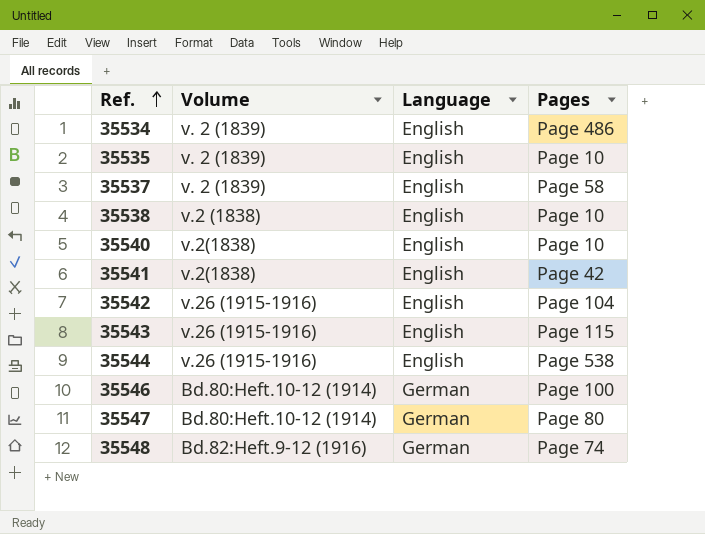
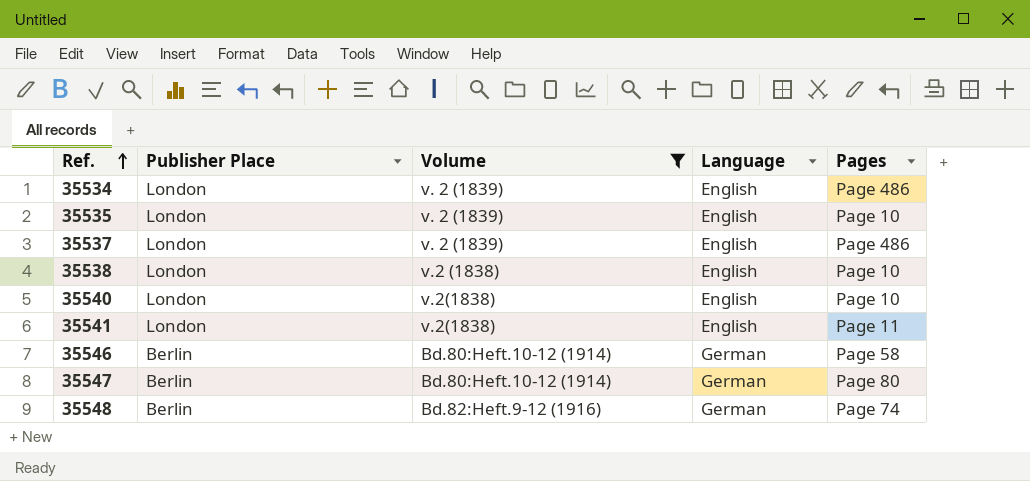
filter: none -> Volume != v.26 (1915-1916)
column Publisher Place | position: none -> 2
35537 | Pages: Page 58 -> Page 486
35541 | Pages: Page 42 -> Page 11
35546 | Pages: Page 100 -> Page 58

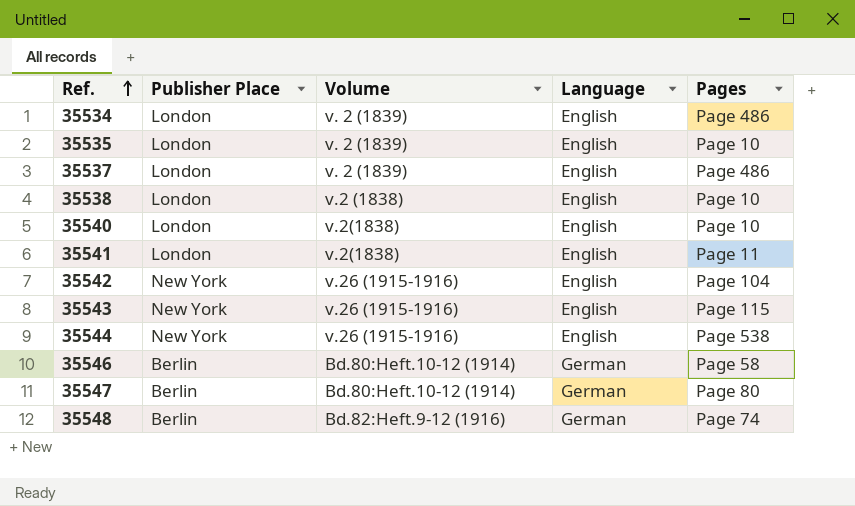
filter: Volume != v.26 (1915-1916) -> none

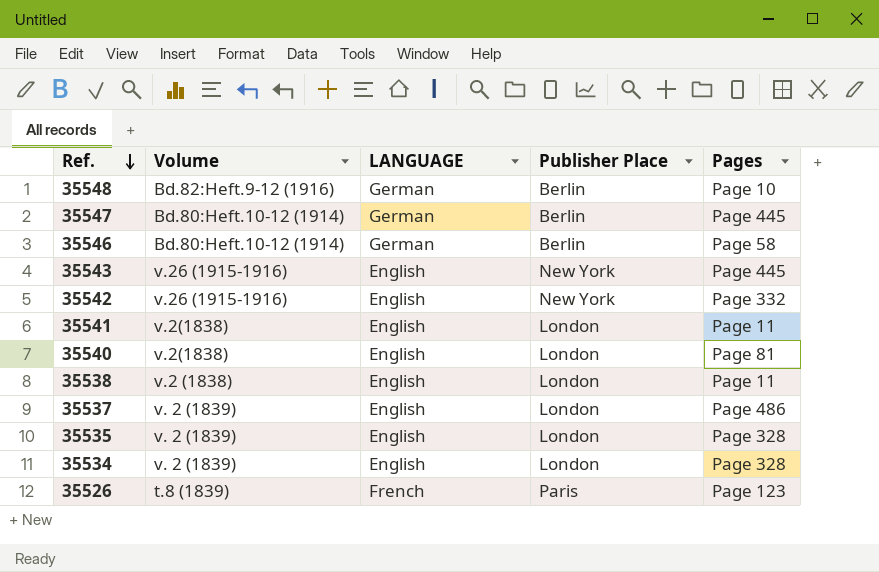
row order: Ref. ascending -> Ref. descending
column name: Language -> LANGUAGE
column Publisher Place | position: 2 -> 4
row 35544: New York | v.26 (1915-1916) | English | Page 538 -> none
35548 | Pages: Page 74 -> Page 10
35547 | Pages: Page 80 -> Page 445
35543 | Pages: Page 115 -> Page 445
35542 | Pages: Page 104 -> Page 332
35540 | Pages: Page 10 -> Page 81
35538 | Pages: Page 10 -> Page 11
35535 | Pages: Page 10 -> Page 328
35534 | Pages: Page 486 -> Page 328
row 35526: none -> t.8 (1839) | French | Paris | Page 123

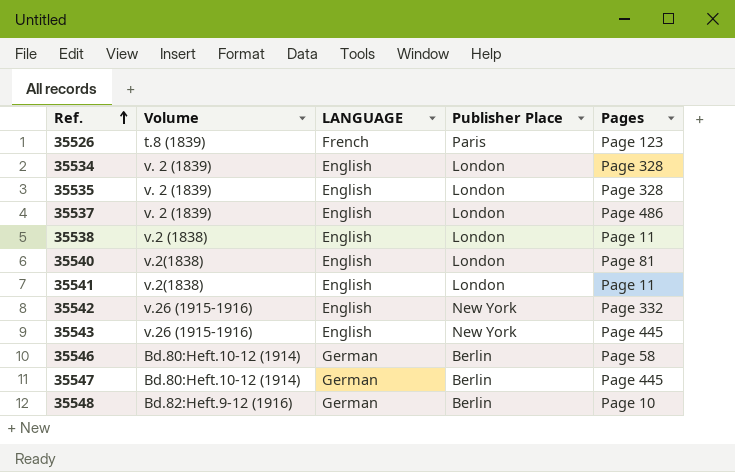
row order: Ref. descending -> Ref. ascending

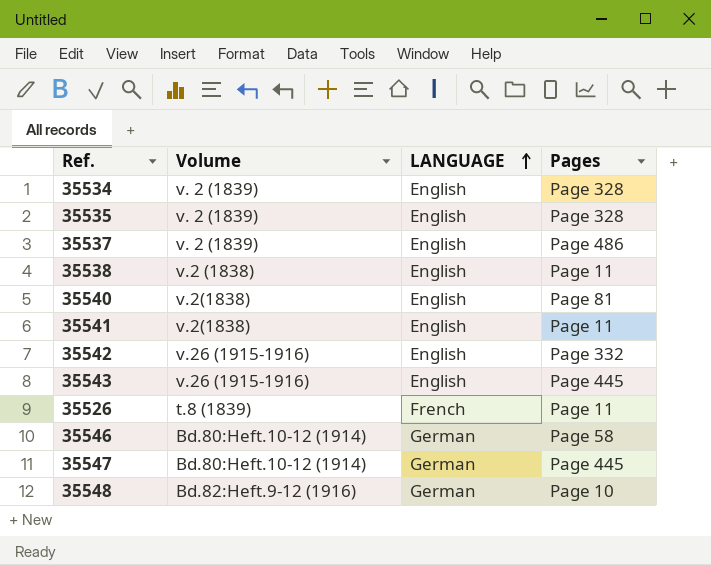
row order: Ref. ascending -> LANGUAGE ascending
column Publisher Place | position: 4 -> none
35526 | Pages: Page 123 -> Page 11

